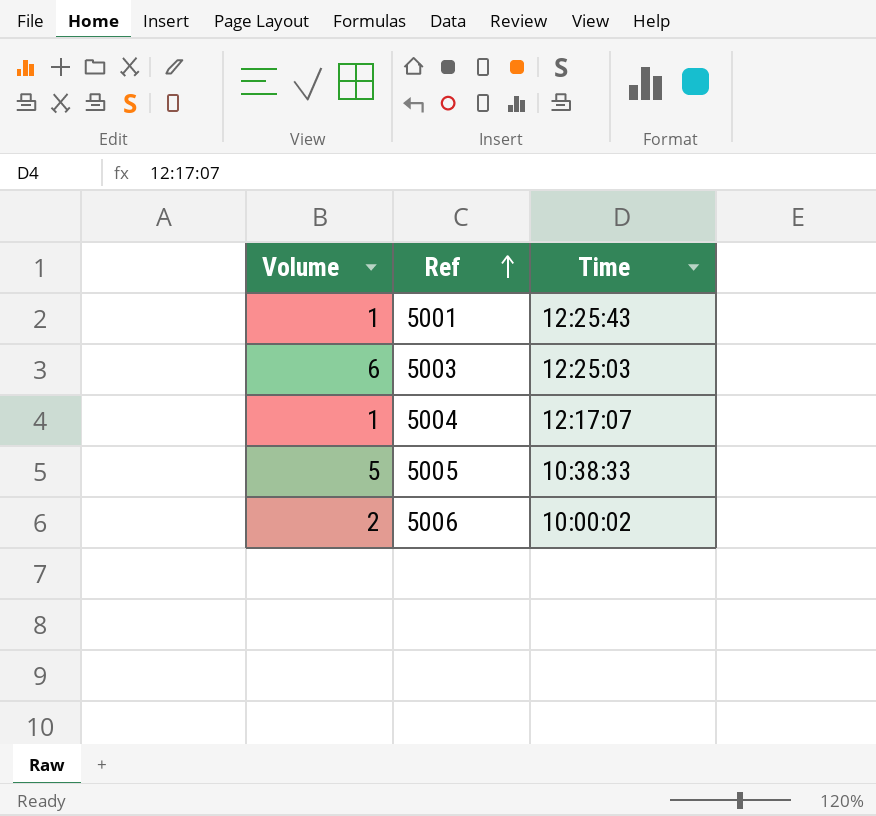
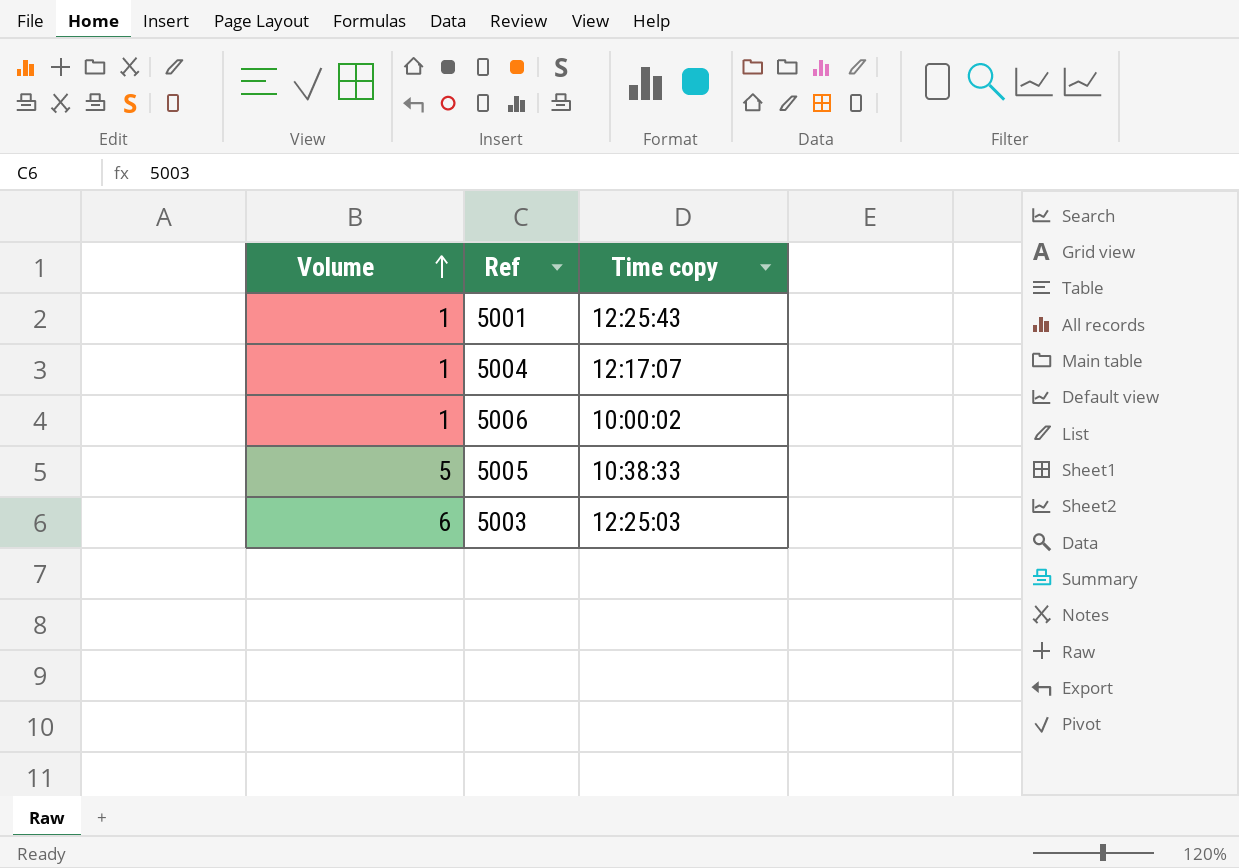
row order: Ref ascending -> Volume ascending
column name: Time -> Time copy
5006 | Volume: 2 -> 1

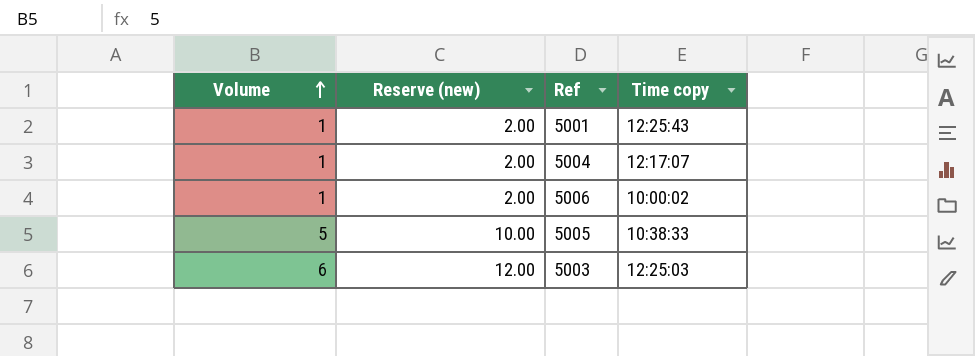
column Reserve (new) | formula: none -> [Volume] * 2

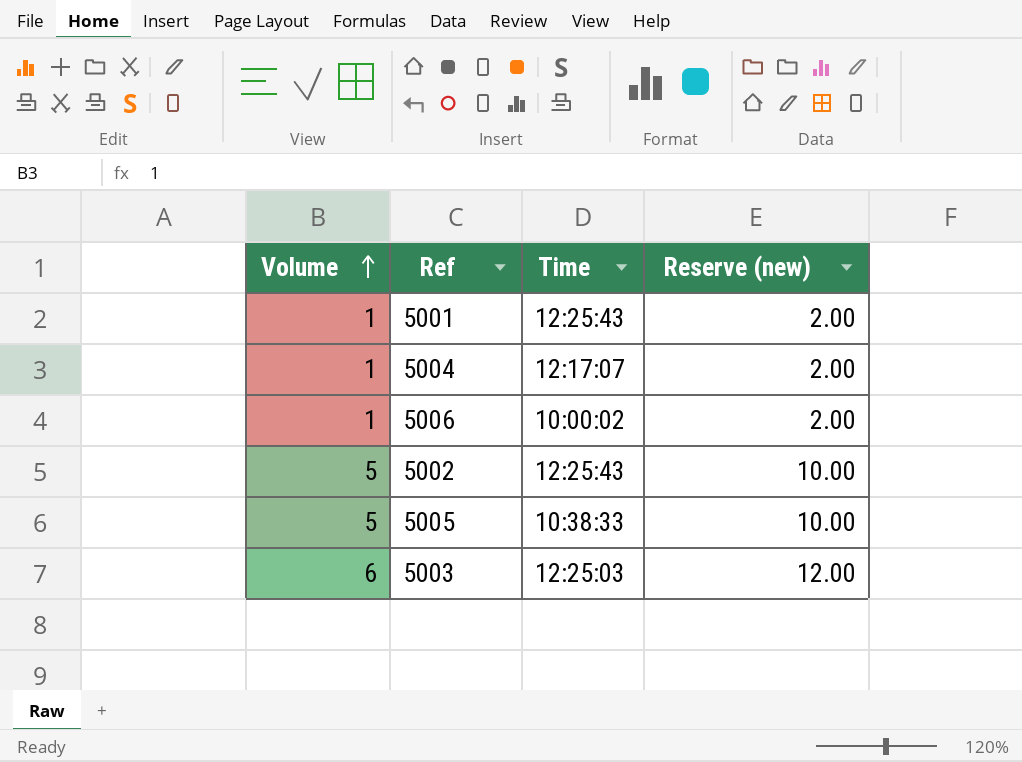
column name: Time copy -> Time
column Reserve (new) | position: 2 -> 4
row 5002: none -> 5 | 12:25:43 | 10.00

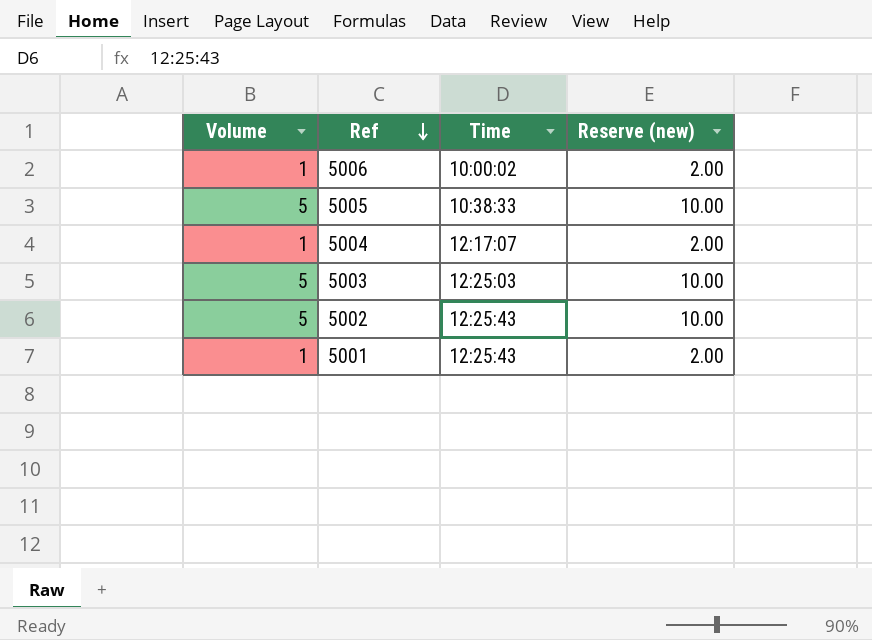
row order: Volume ascending -> Ref descending
5003 | Volume: 6 -> 5
5003 | Reserve (new): 12.00 -> 10.00

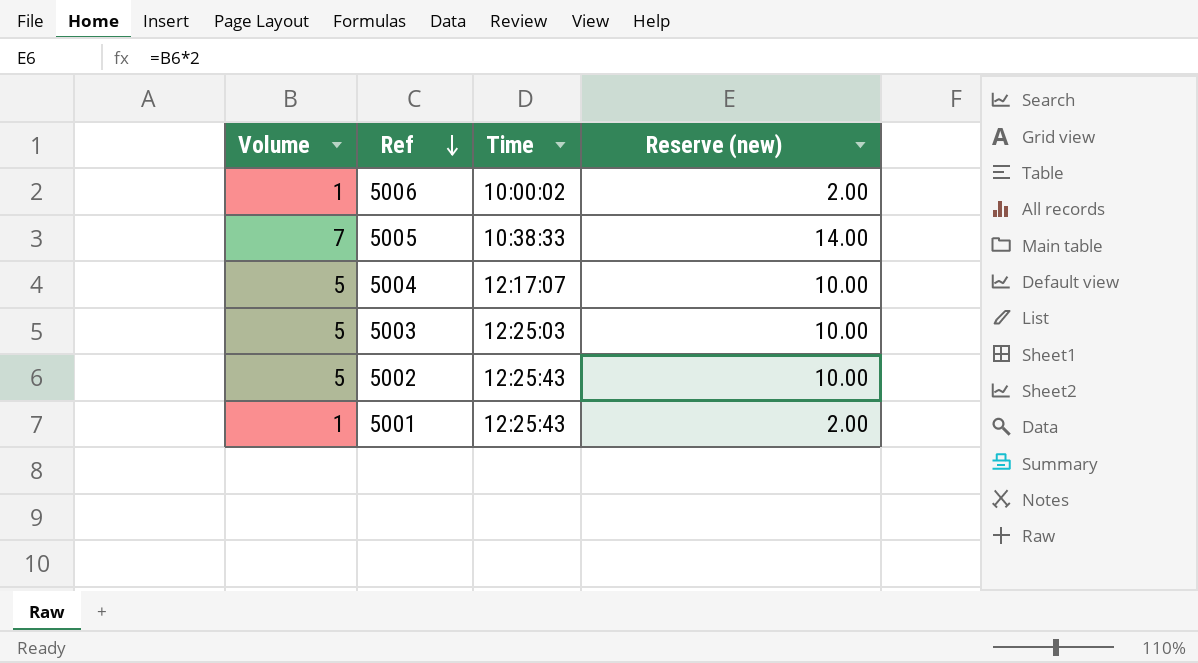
5005 | Volume: 5 -> 7
5005 | Reserve (new): 10.00 -> 14.00
5004 | Volume: 1 -> 5
5004 | Reserve (new): 2.00 -> 10.00

